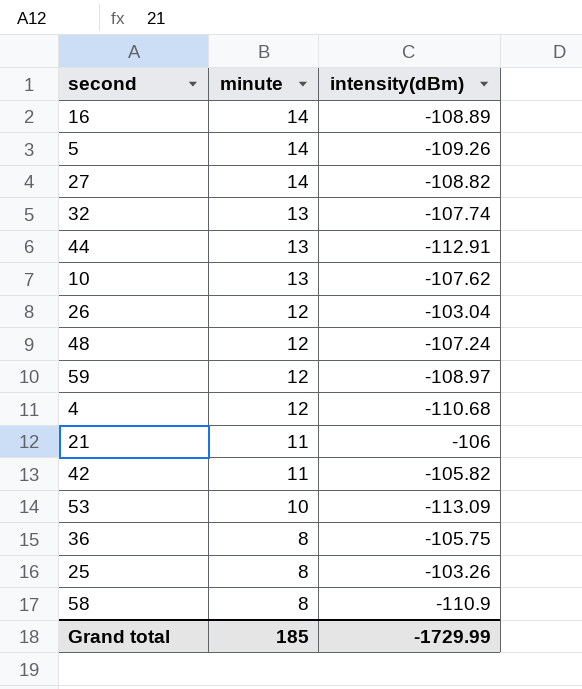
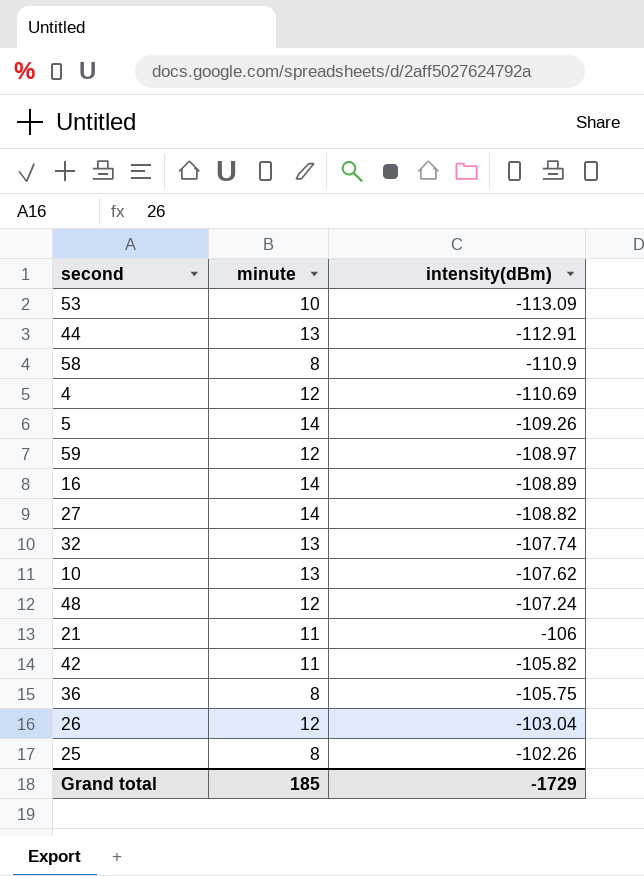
row order: minute descending -> intensity(dBm) ascending
4 | intensity(dBm): -110.68 -> -110.69
25 | intensity(dBm): -103.26 -> -102.26
Grand total | intensity(dBm): -1729.99 -> -1729

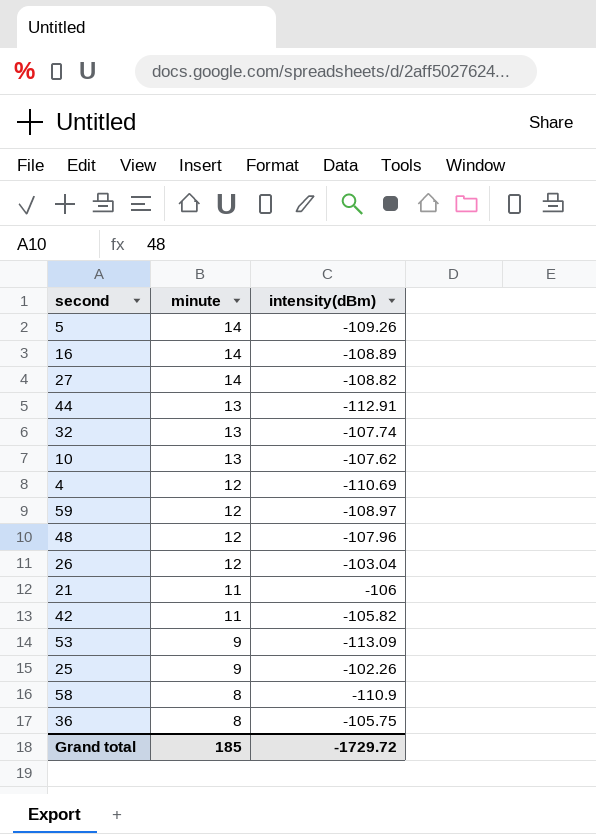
row order: intensity(dBm) ascending -> minute descending
48 | intensity(dBm): -107.24 -> -107.96
53 | minute: 10 -> 9
25 | minute: 8 -> 9
Grand total | intensity(dBm): -1729 -> -1729.72

